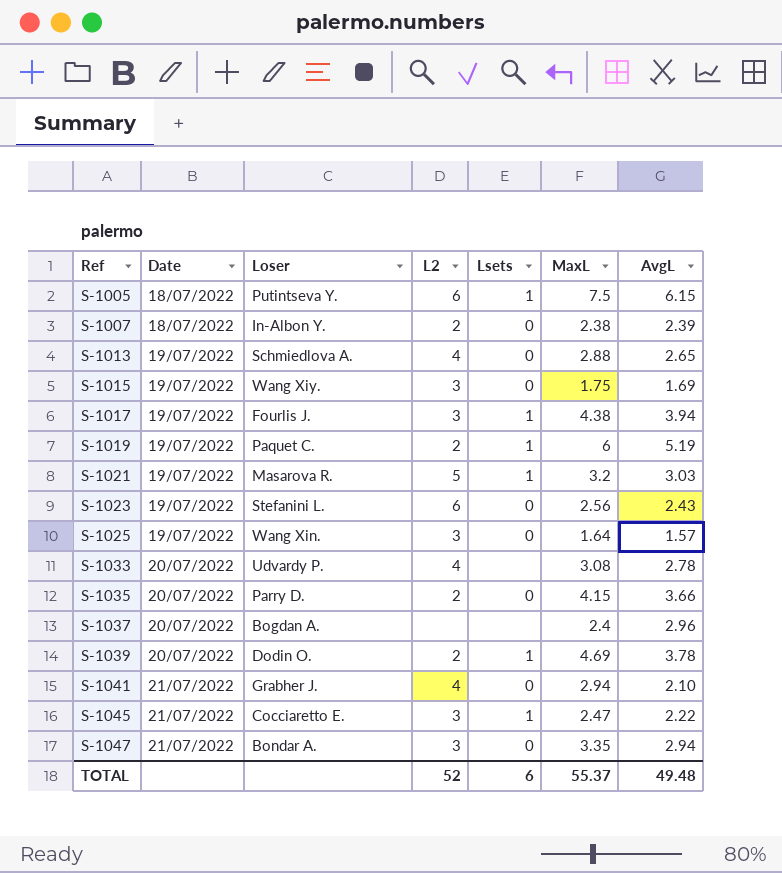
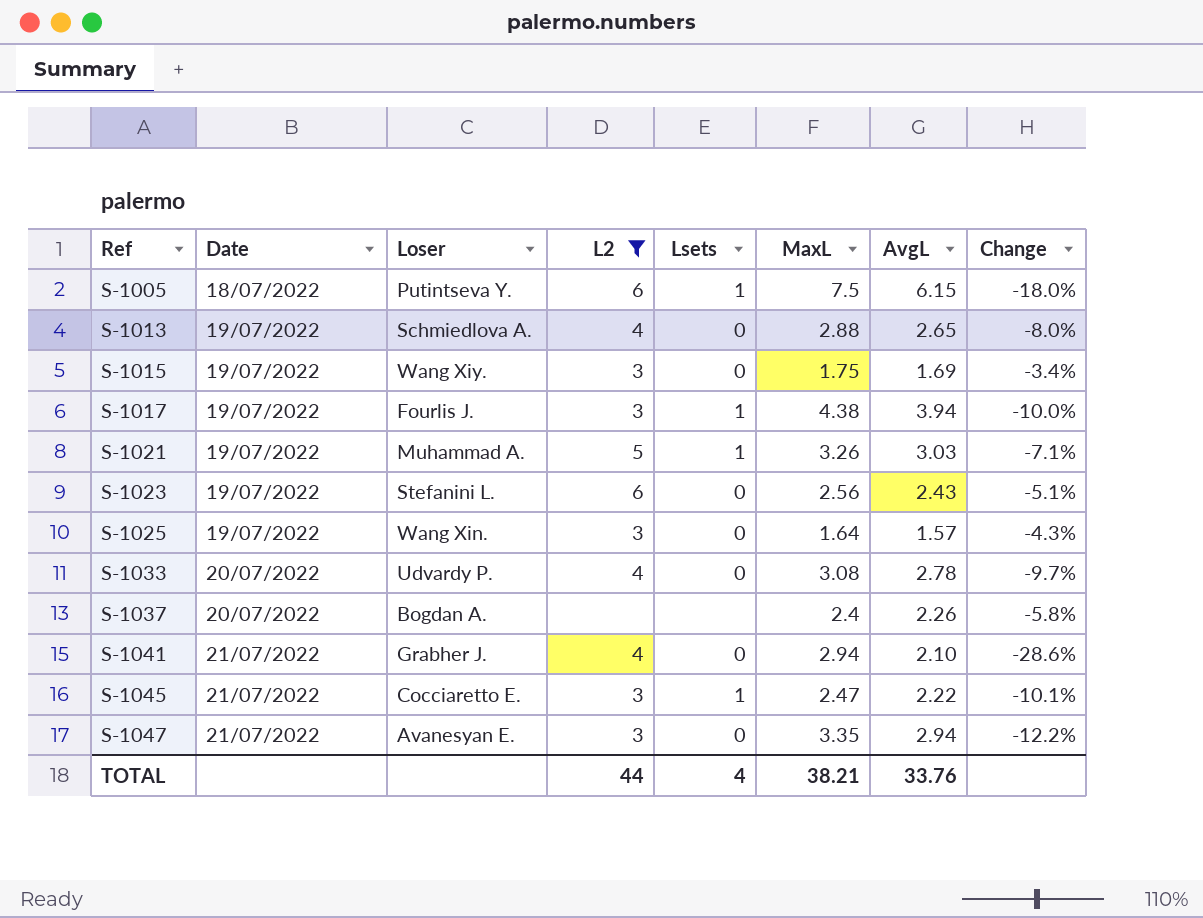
filter: none -> L2 != 2
column Change | formula: none -> ([AvgL] - [MaxL]) / [MaxL]
S-1021 | Loser: Masarova R. -> Muhammad A.
S-1021 | MaxL: 3.2 -> 3.26
S-1033 | Lsets: none -> 0
S-1037 | AvgL: 2.96 -> 2.26
S-1047 | Loser: Bondar A. -> Avanesyan E.
TOTAL | L2: 52 -> 44
TOTAL | Lsets: 6 -> 4
TOTAL | MaxL: 55.37 -> 38.21
TOTAL | AvgL: 49.48 -> 33.76

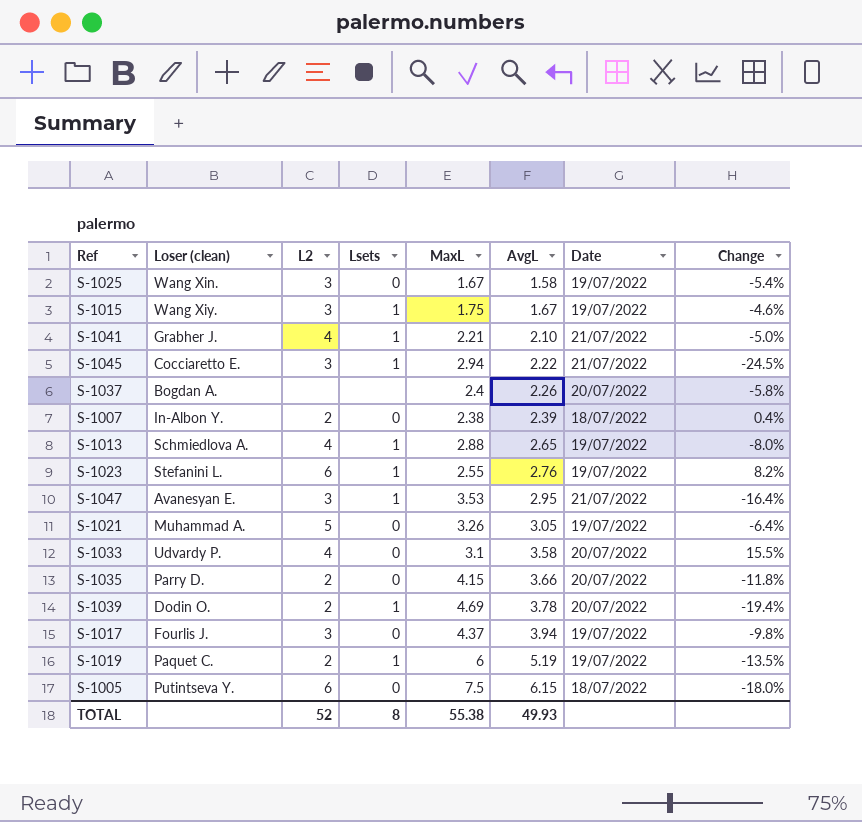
filter: L2 != 2 -> none
row order: Ref ascending -> AvgL ascending
column name: Loser -> Loser (clean)
column Date | position: 2 -> 7
S-1025 | MaxL: 1.64 -> 1.67
S-1025 | AvgL: 1.57 -> 1.58
S-1025 | Change: -4.3% -> -5.4%
S-1015 | Lsets: 0 -> 1
S-1015 | AvgL: 1.69 -> 1.67
S-1015 | Change: -3.4% -> -4.6%
S-1041 | Lsets: 0 -> 1
S-1041 | MaxL: 2.94 -> 2.21
S-1041 | Change: -28.6% -> -5.0%
S-1045 | MaxL: 2.47 -> 2.94
S-1045 | Change: -10.1% -> -24.5%
S-1013 | Lsets: 0 -> 1
S-1023 | Lsets: 0 -> 1
S-1023 | MaxL: 2.56 -> 2.55
S-1023 | AvgL: 2.43 -> 2.76
S-1023 | Change: -5.1% -> 8.2%
S-1047 | Lsets: 0 -> 1
S-1047 | MaxL: 3.35 -> 3.53
S-1047 | AvgL: 2.94 -> 2.95
S-1047 | Change: -12.2% -> -16.4%
S-1021 | Lsets: 1 -> 0
S-1021 | AvgL: 3.03 -> 3.05
S-1021 | Change: -7.1% -> -6.4%
S-1033 | MaxL: 3.08 -> 3.1
S-1033 | AvgL: 2.78 -> 3.58
S-1033 | Change: -9.7% -> 15.5%
S-1017 | Lsets: 1 -> 0
S-1017 | MaxL: 4.38 -> 4.37
S-1017 | Change: -10.0% -> -9.8%
S-1005 | Lsets: 1 -> 0
TOTAL | L2: 44 -> 52
TOTAL | Lsets: 4 -> 8
TOTAL | MaxL: 38.21 -> 55.38
TOTAL | AvgL: 33.76 -> 49.93

